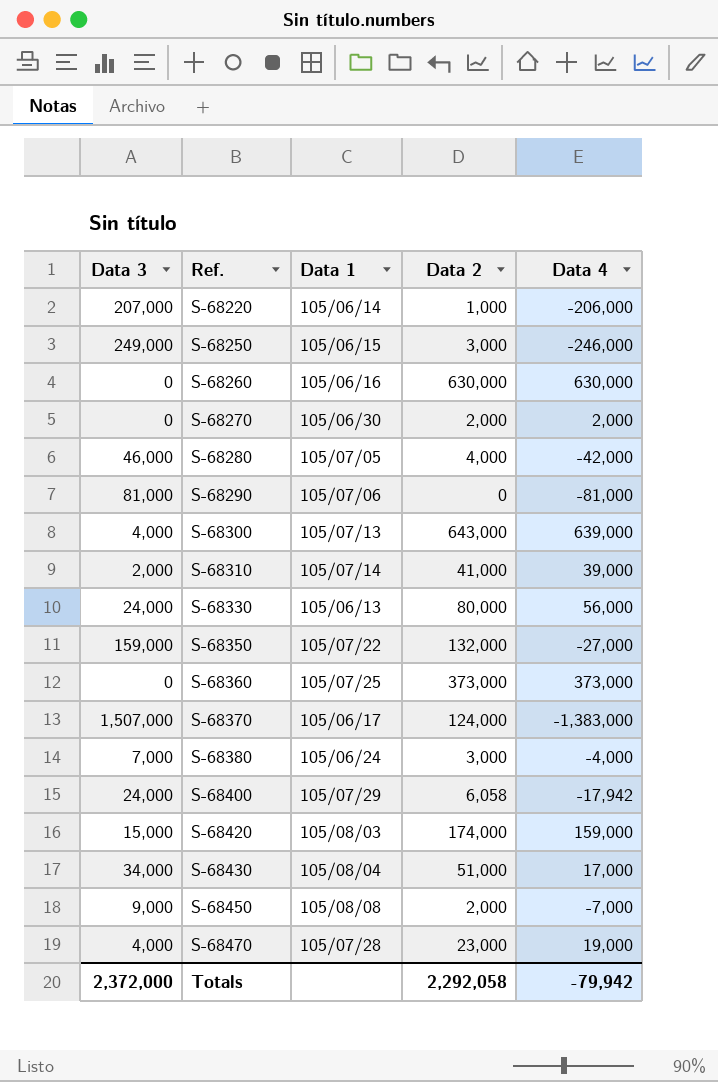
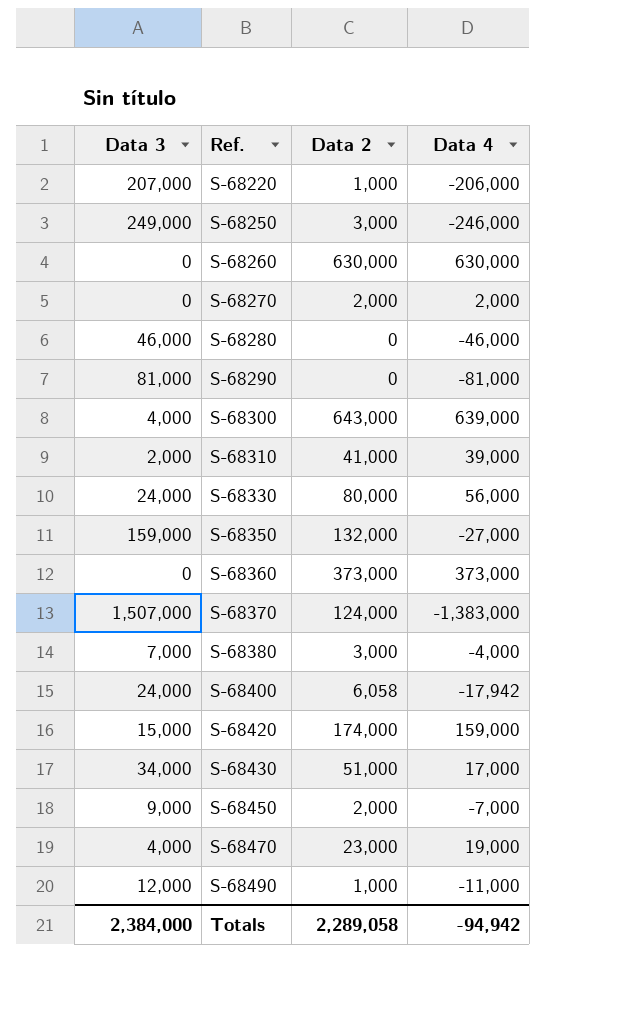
column Data 1 | position: 3 -> none
S-68280 | Data 2: 4,000 -> 0
S-68280 | Data 4: -42,000 -> -46,000
row S-68490: none -> 12,000 | 1,000 | -11,000
Totals | Data 3: 2,372,000 -> 2,384,000
Totals | Data 2: 2,292,058 -> 2,289,058
Totals | Data 4: -79,942 -> -94,942

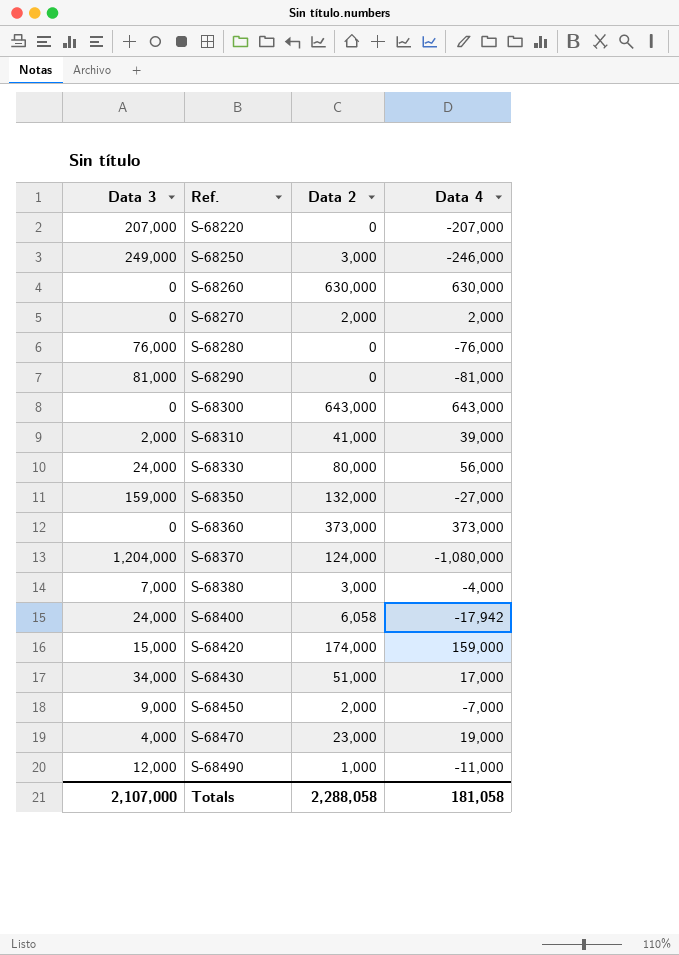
S-68220 | Data 2: 1,000 -> 0
S-68220 | Data 4: -206,000 -> -207,000
S-68280 | Data 3: 46,000 -> 76,000
S-68280 | Data 4: -46,000 -> -76,000
S-68300 | Data 3: 4,000 -> 0
S-68300 | Data 4: 639,000 -> 643,000
S-68370 | Data 3: 1,507,000 -> 1,204,000
S-68370 | Data 4: -1,383,000 -> -1,080,000
Totals | Data 3: 2,384,000 -> 2,107,000
Totals | Data 2: 2,289,058 -> 2,288,058
Totals | Data 4: -94,942 -> 181,058

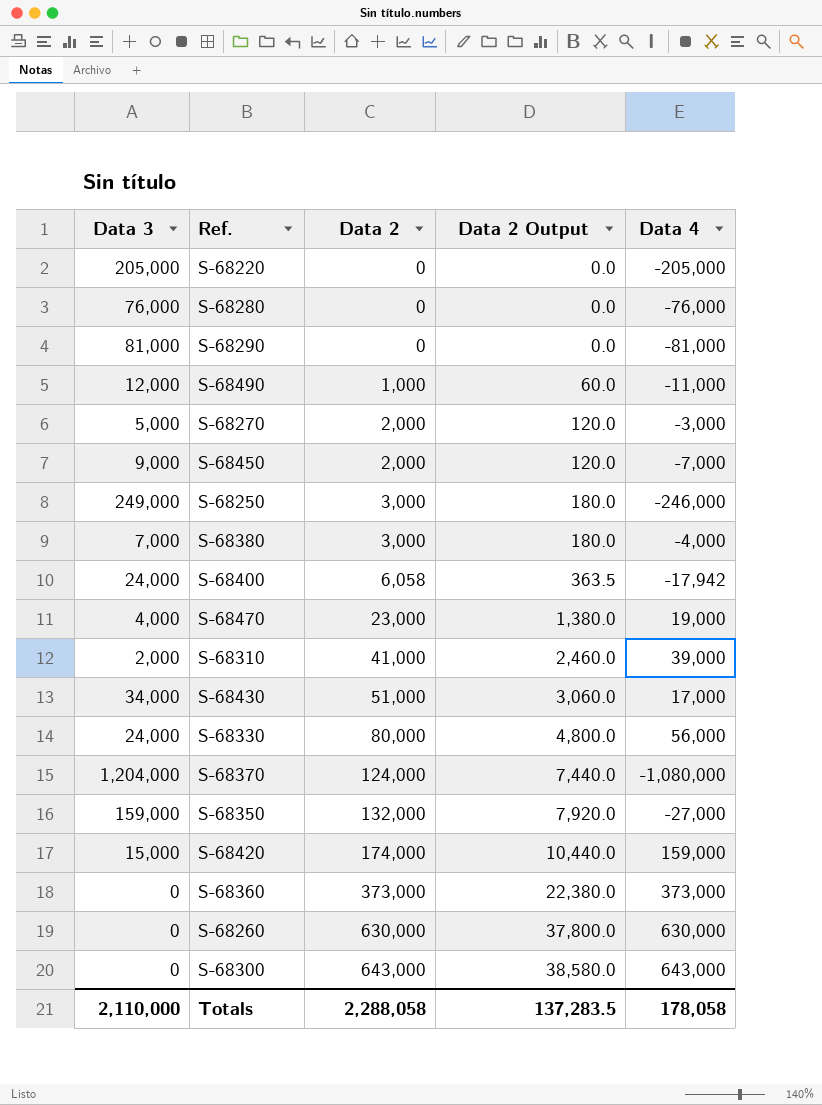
row order: Ref. ascending -> Data 2 ascending
column Data 2 Output | formula: none -> [Data 2] * 0.06
S-68220 | Data 3: 207,000 -> 205,000
S-68220 | Data 4: -207,000 -> -205,000
S-68270 | Data 3: 0 -> 5,000
S-68270 | Data 4: 2,000 -> -3,000
Totals | Data 3: 2,107,000 -> 2,110,000
Totals | Data 4: 181,058 -> 178,058

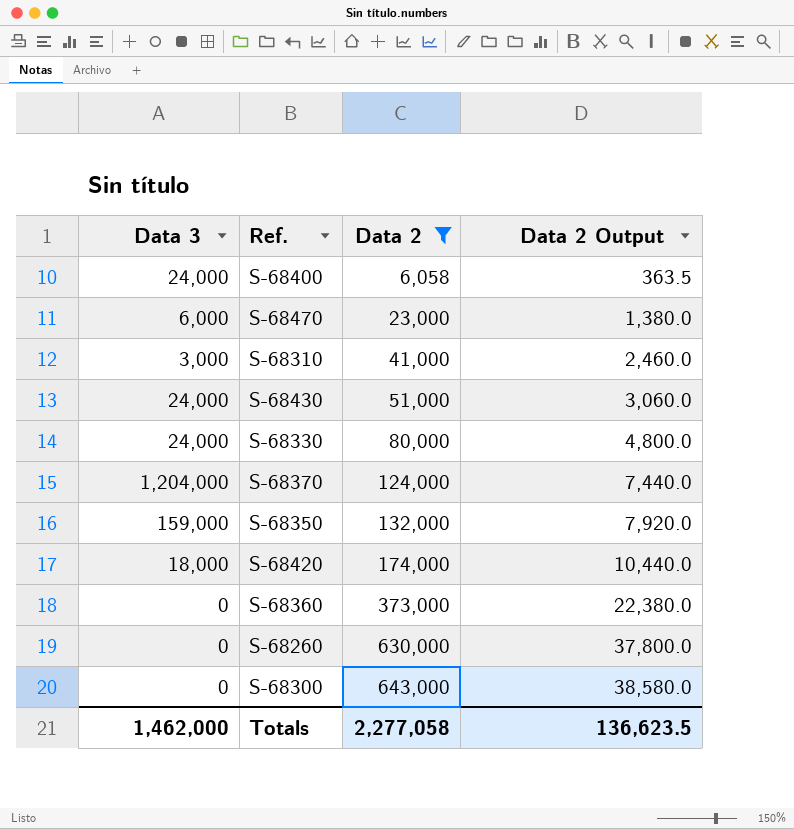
filter: none -> Data 2 >= 6,058
column Data 4 | formula: [Data 2] - [Data 3] -> none
S-68470 | Data 3: 4,000 -> 6,000
S-68310 | Data 3: 2,000 -> 3,000
S-68430 | Data 3: 34,000 -> 24,000
S-68420 | Data 3: 15,000 -> 18,000
Totals | Data 3: 2,110,000 -> 1,462,000
Totals | Data 2: 2,288,058 -> 2,277,058
Totals | Data 2 Output: 137,283.5 -> 136,623.5

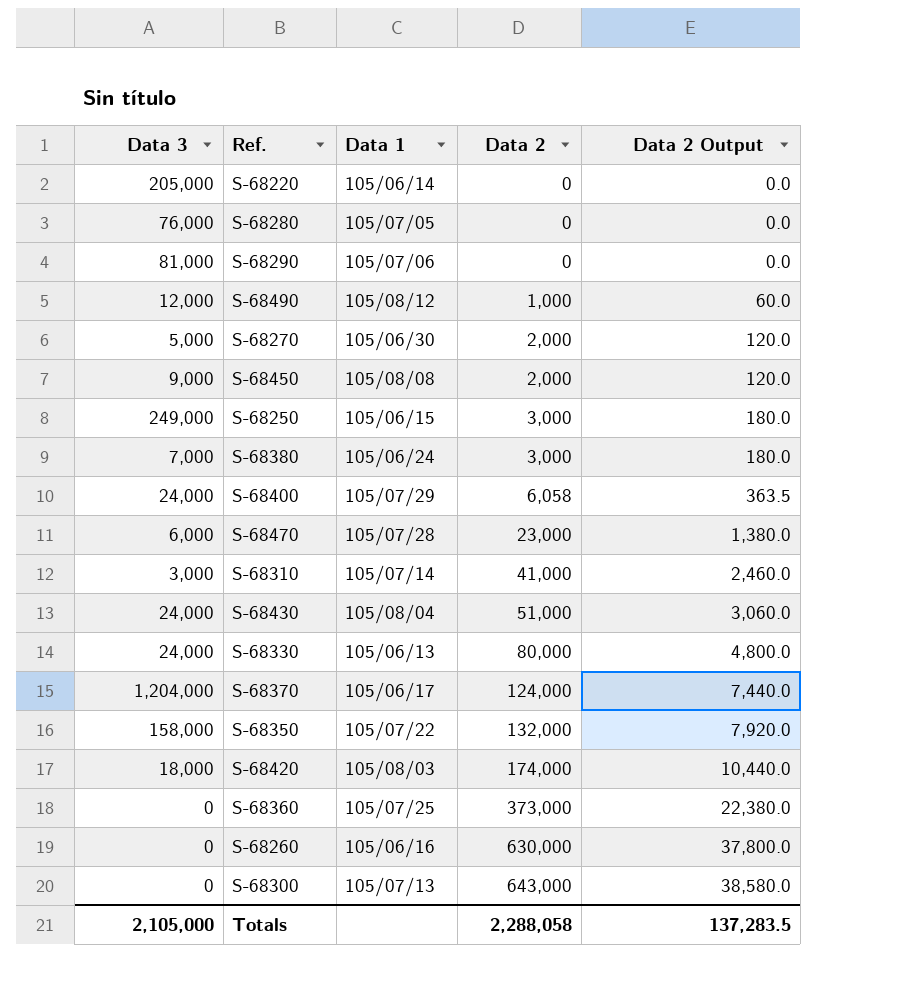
filter: Data 2 >= 6,058 -> none
column Data 1 | position: none -> 3
S-68350 | Data 3: 159,000 -> 158,000
Totals | Data 3: 1,462,000 -> 2,105,000
Totals | Data 2: 2,277,058 -> 2,288,058
Totals | Data 2 Output: 136,623.5 -> 137,283.5

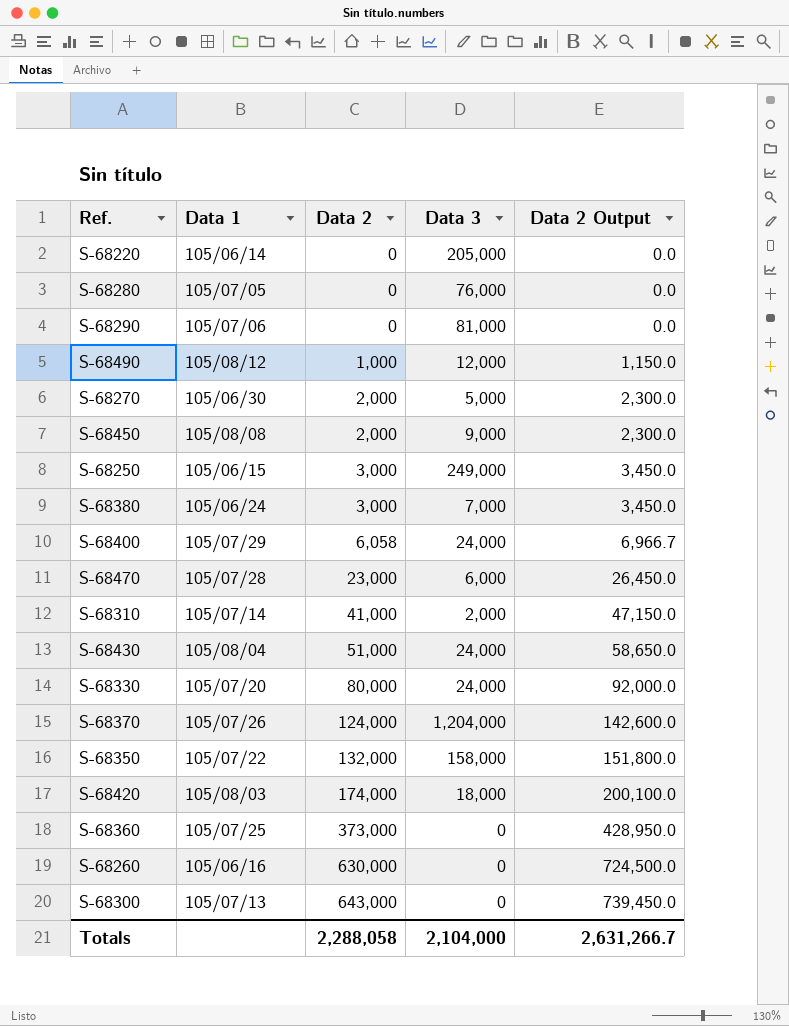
column Data 3 | position: 1 -> 4
column Data 2 Output | formula: [Data 2] * 0.06 -> [Data 2] * 1.15
S-68310 | Data 3: 3,000 -> 2,000
S-68330 | Data 1: 105/06/13 -> 105/07/20
S-68370 | Data 1: 105/06/17 -> 105/07/26
Totals | Data 3: 2,105,000 -> 2,104,000
Totals | Data 2 Output: 137,283.5 -> 2,631,266.7

